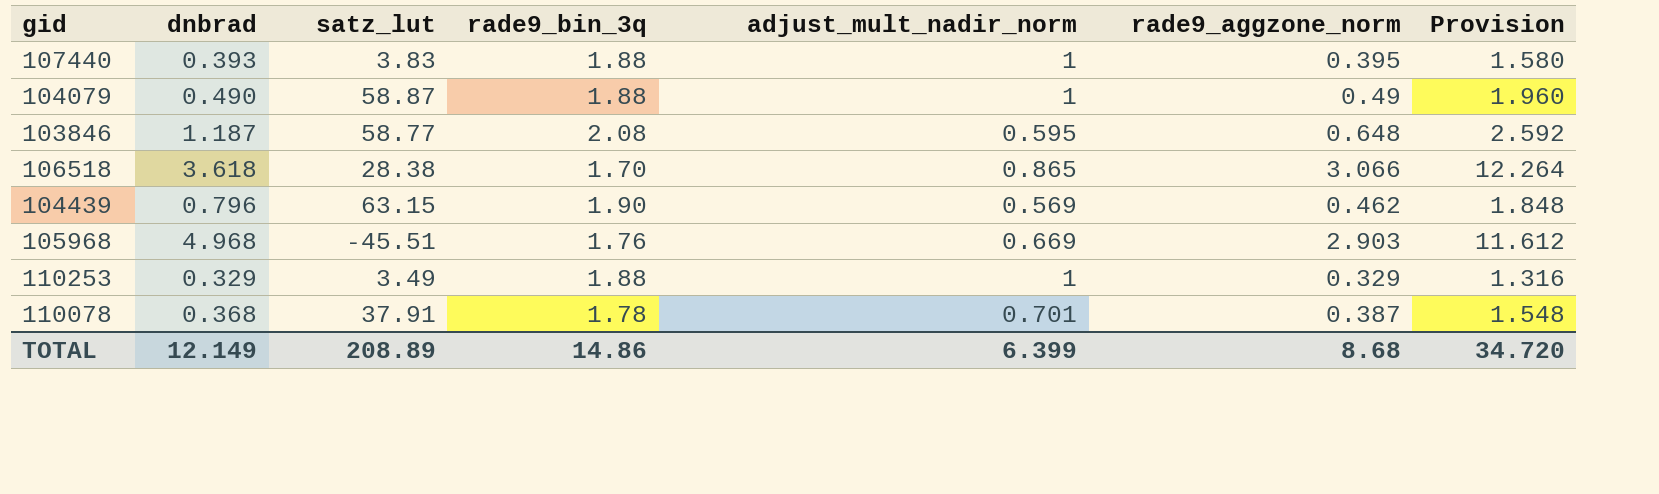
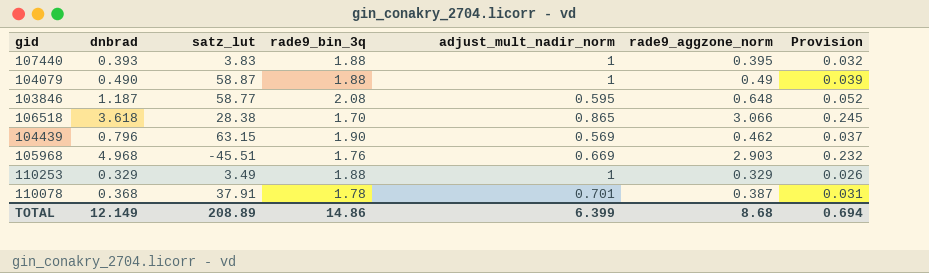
column Provision | formula: [rade9_aggzone_norm] * 4 -> [rade9_aggzone_norm] * 0.08
TOTAL | Provision: 34.720 -> 0.694

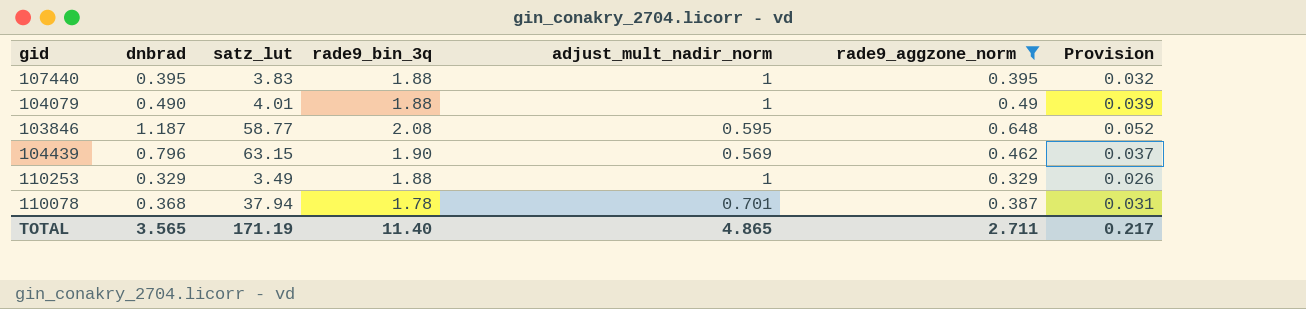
filter: none -> rade9_aggzone_norm <= 0.648
107440 | dnbrad: 0.393 -> 0.395
104079 | satz_lut: 58.87 -> 4.01
110078 | satz_lut: 37.91 -> 37.94
TOTAL | dnbrad: 12.149 -> 3.565
TOTAL | satz_lut: 208.89 -> 171.19
TOTAL | rade9_bin_3q: 14.86 -> 11.40
TOTAL | adjust_mult_nadir_norm: 6.399 -> 4.865
TOTAL | rade9_aggzone_norm: 8.68 -> 2.711
TOTAL | Provision: 0.694 -> 0.217

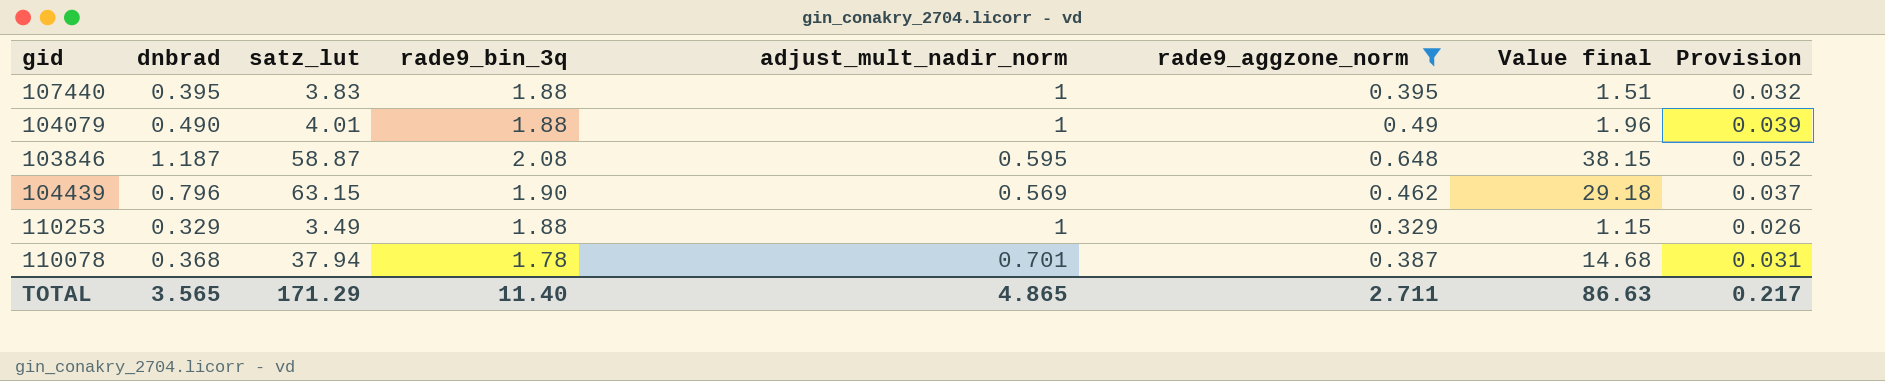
column Value final | formula: none -> [satz_lut] * [rade9_aggzone_norm]
103846 | satz_lut: 58.77 -> 58.87
TOTAL | satz_lut: 171.19 -> 171.29

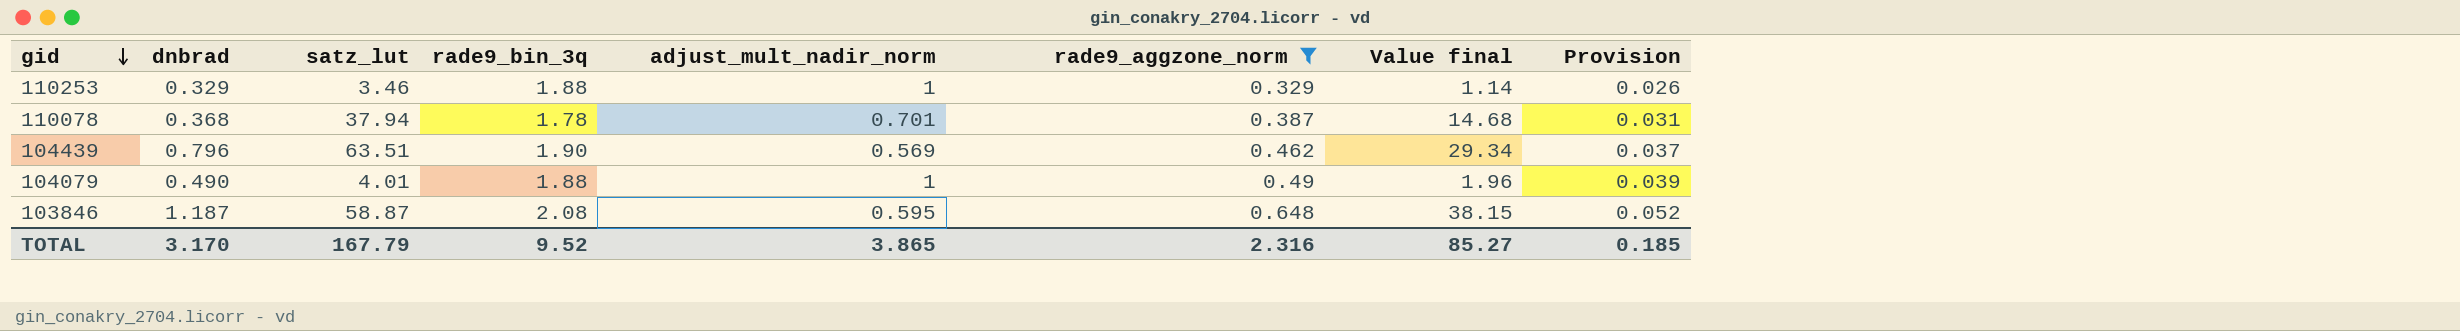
row order: none -> gid descending
row 107440: 0.395 | 3.83 | 1.88 | 1 | 0.395 | 1.51 | 0.032 -> none
110253 | satz_lut: 3.49 -> 3.46
110253 | Value final: 1.15 -> 1.14
104439 | satz_lut: 63.15 -> 63.51
104439 | Value final: 29.18 -> 29.34
TOTAL | dnbrad: 3.565 -> 3.170
TOTAL | satz_lut: 171.29 -> 167.79
TOTAL | rade9_bin_3q: 11.40 -> 9.52
TOTAL | adjust_mult_nadir_norm: 4.865 -> 3.865
TOTAL | rade9_aggzone_norm: 2.711 -> 2.316
TOTAL | Value final: 86.63 -> 85.27
TOTAL | Provision: 0.217 -> 0.185

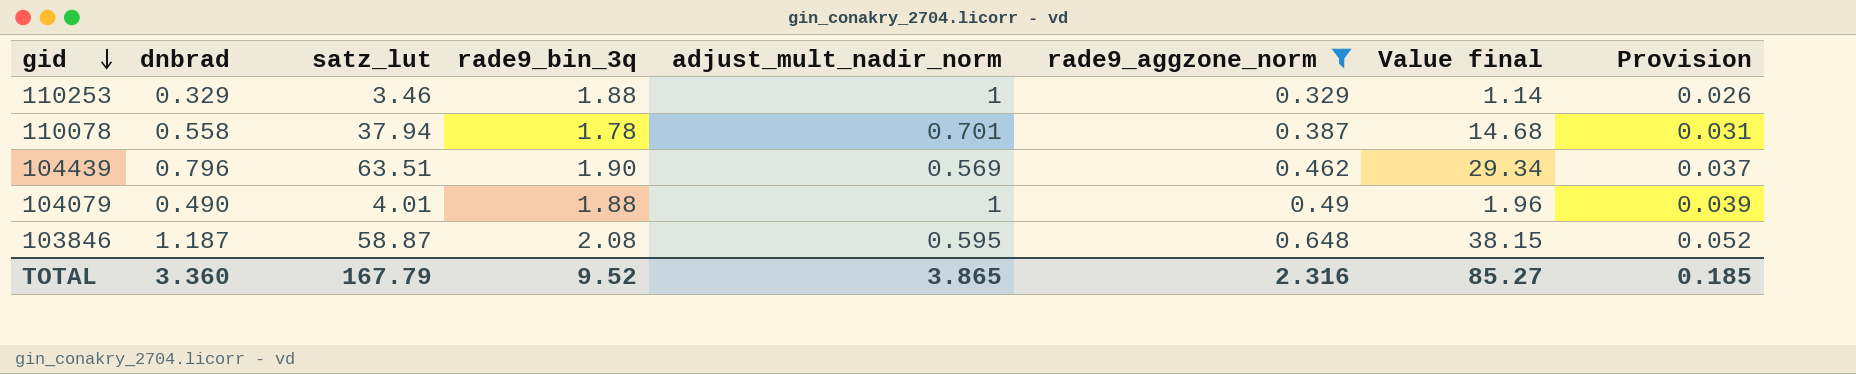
110078 | dnbrad: 0.368 -> 0.558
TOTAL | dnbrad: 3.170 -> 3.360

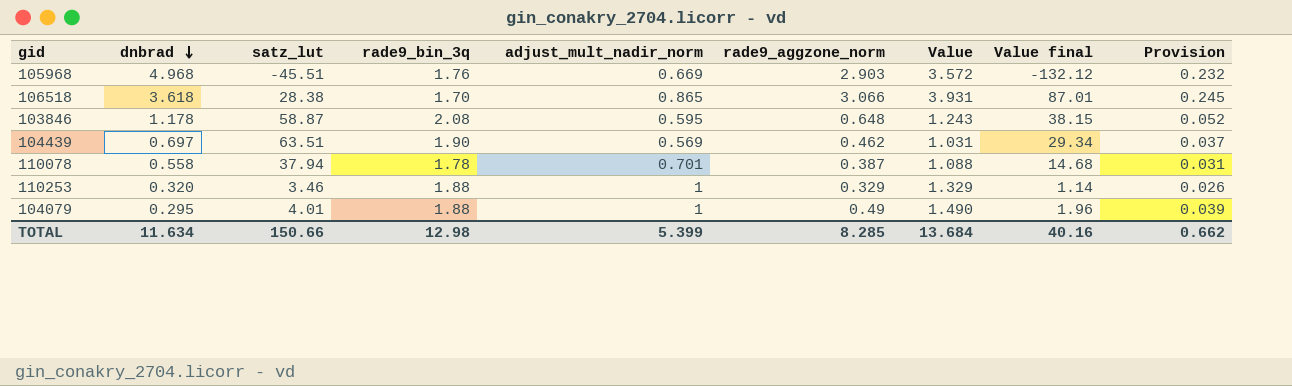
filter: rade9_aggzone_norm <= 0.648 -> none
row order: gid descending -> dnbrad descending
column Value | formula: none -> [adjust_mult_nadir_norm] + [rade9_aggzone_norm]
103846 | dnbrad: 1.187 -> 1.178
104439 | dnbrad: 0.796 -> 0.697
110253 | dnbrad: 0.329 -> 0.320
104079 | dnbrad: 0.490 -> 0.295
TOTAL | dnbrad: 3.360 -> 11.634
TOTAL | satz_lut: 167.79 -> 150.66
TOTAL | rade9_bin_3q: 9.52 -> 12.98
TOTAL | adjust_mult_nadir_norm: 3.865 -> 5.399
TOTAL | rade9_aggzone_norm: 2.316 -> 8.285
TOTAL | Value final: 85.27 -> 40.16
TOTAL | Provision: 0.185 -> 0.662

